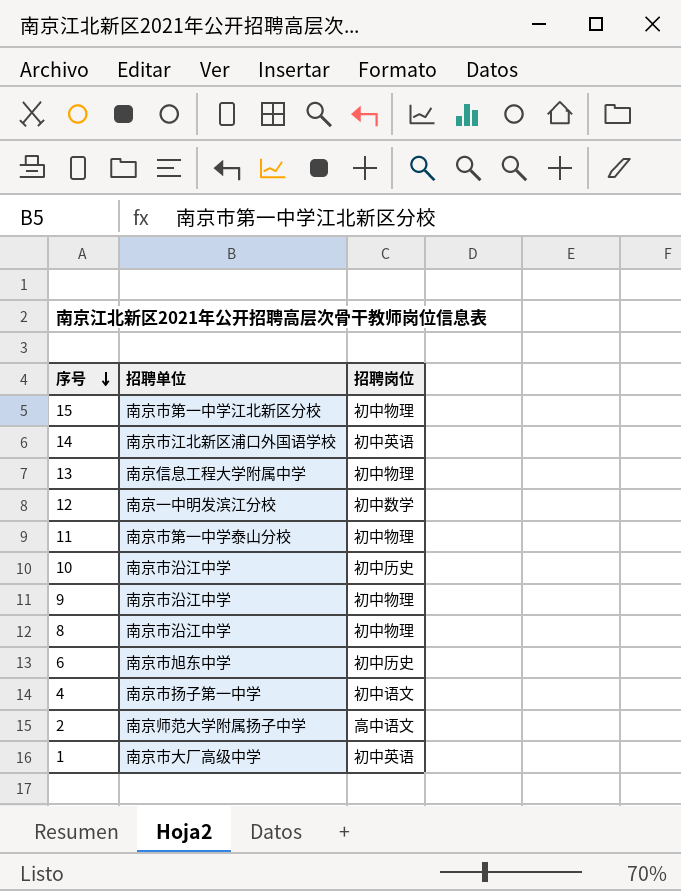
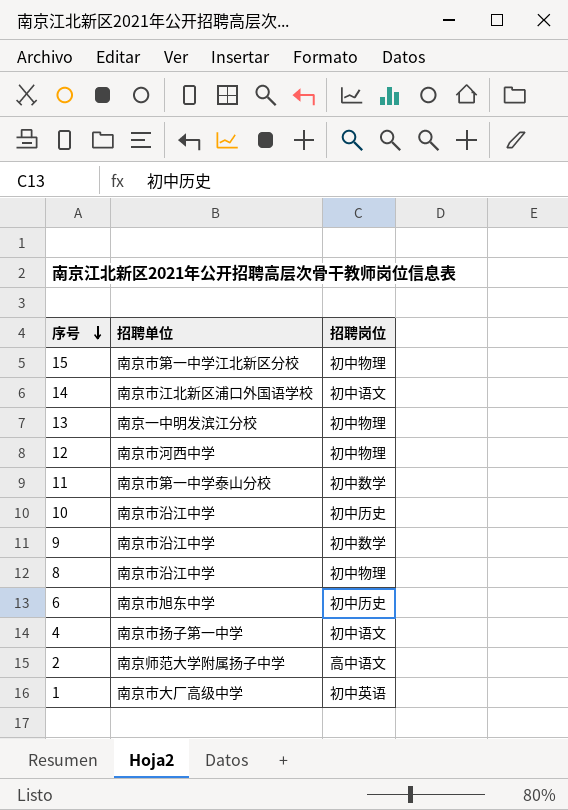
14 | 招聘岗位: 初中英语 -> 初中语文
13 | 招聘单位: 南京信息工程大学附属中学 -> 南京一中明发滨江分校
12 | 招聘单位: 南京一中明发滨江分校 -> 南京市河西中学
12 | 招聘岗位: 初中数学 -> 初中物理
11 | 招聘岗位: 初中物理 -> 初中数学
9 | 招聘岗位: 初中物理 -> 初中数学

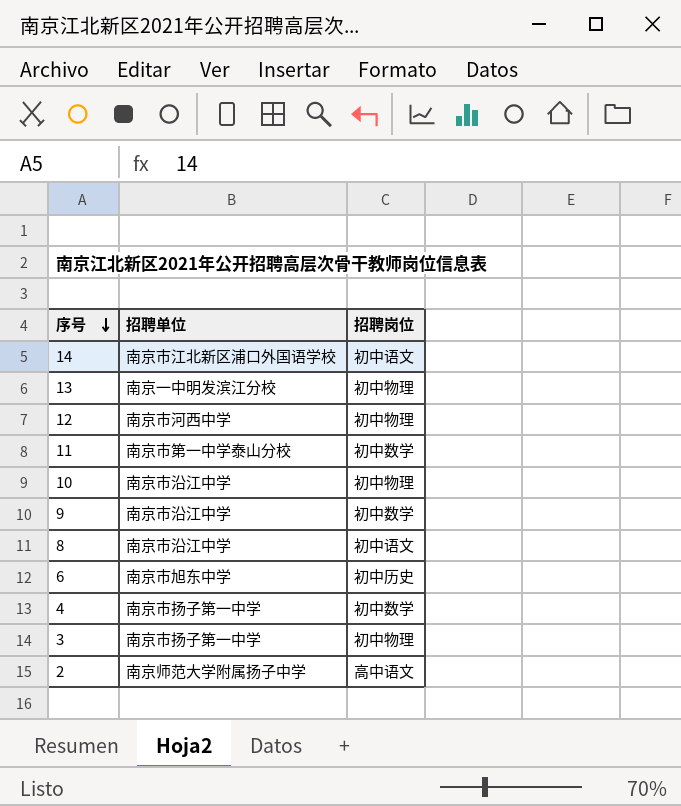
row 15: 南京市第一中学江北新区分校 | 初中物理 -> none
row 1: 南京市大厂高级中学 | 初中英语 -> none
10 | 招聘岗位: 初中历史 -> 初中物理
8 | 招聘岗位: 初中物理 -> 初中语文
4 | 招聘岗位: 初中语文 -> 初中数学
row 3: none -> 南京市扬子第一中学 | 初中物理

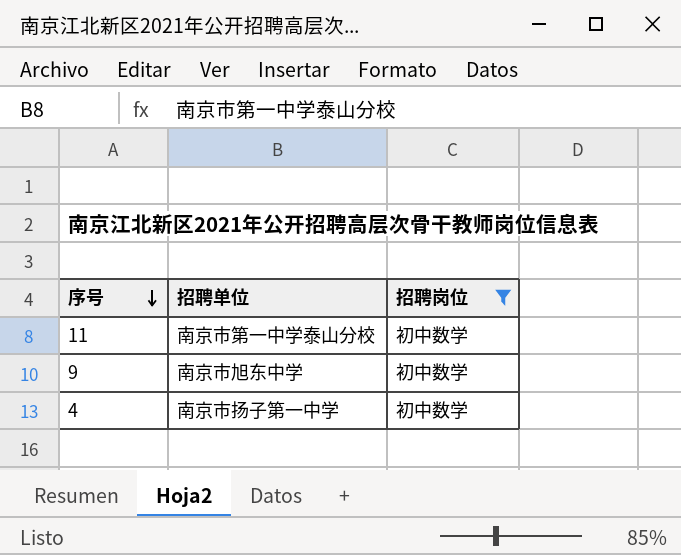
filter: none -> 招聘岗位 = 初中数学
9 | 招聘单位: 南京市沿江中学 -> 南京市旭东中学

